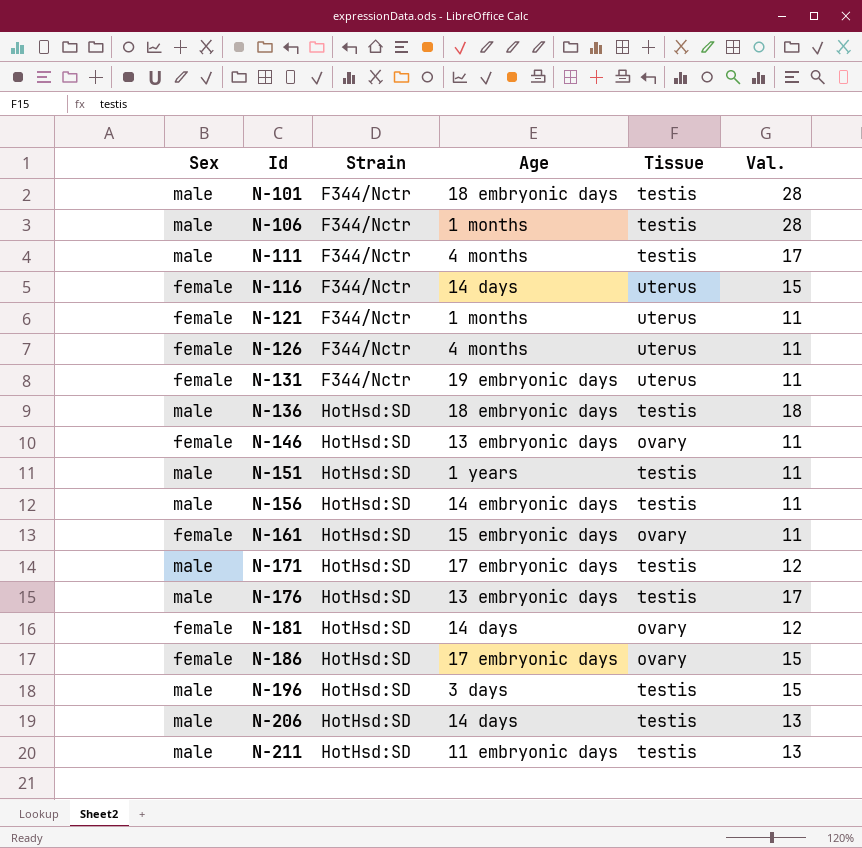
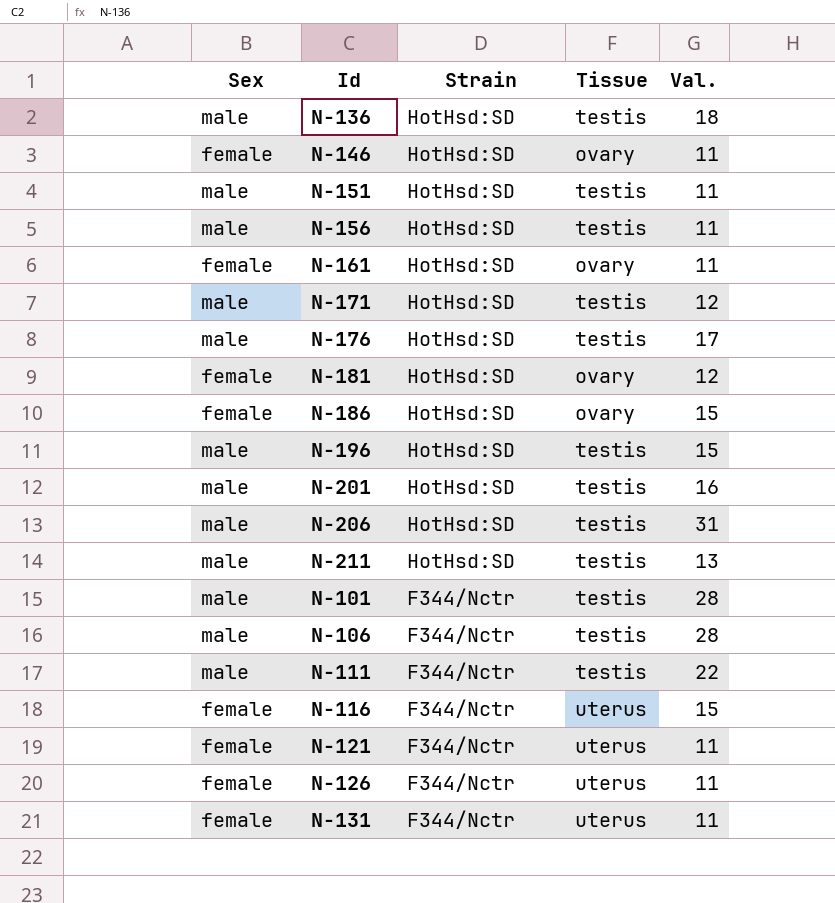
row order: Id ascending -> Strain descending
column Age | position: 4 -> none
row N-201: none -> male | HotHsd:SD | testis | 16
N-206 | Val.: 13 -> 31
N-111 | Val.: 17 -> 22

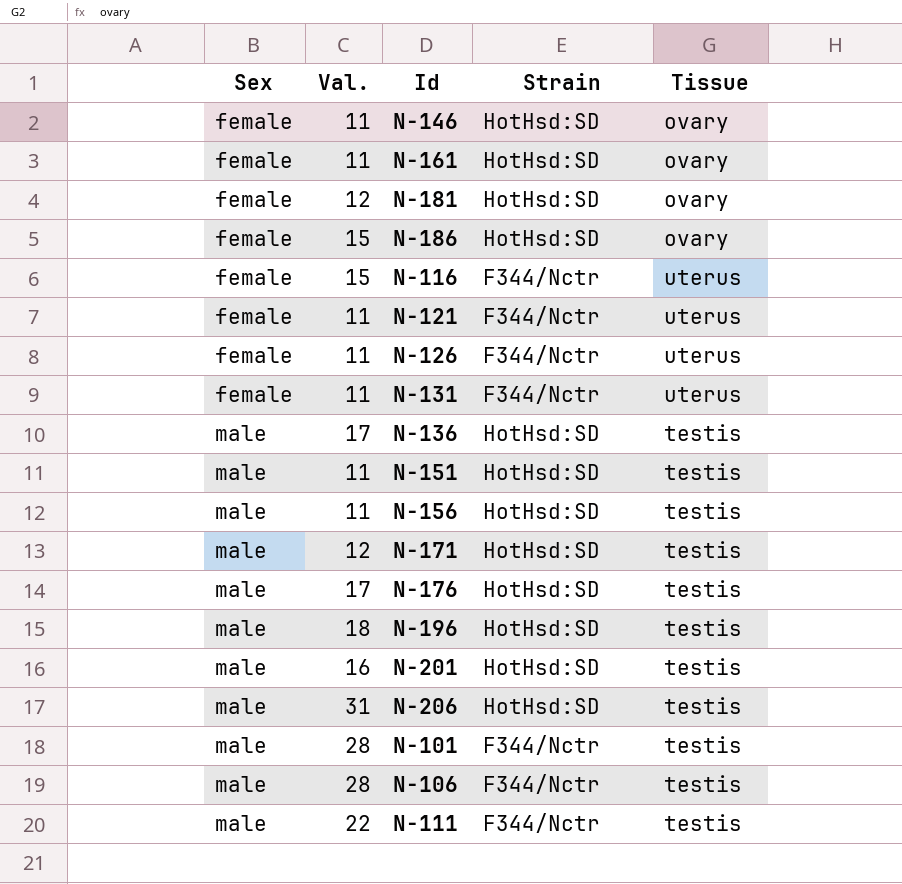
row order: Strain descending -> Sex ascending
column Val. | position: 5 -> 2
row N-211: male | HotHsd:SD | testis | 13 -> none
N-136 | Val.: 18 -> 17
N-196 | Val.: 15 -> 18

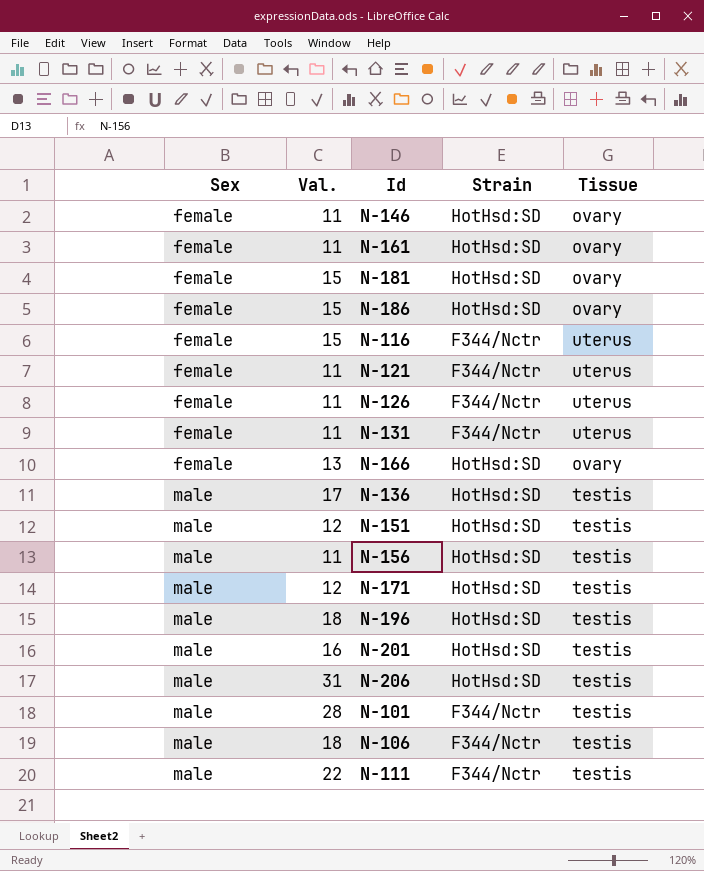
row N-176: male | 17 | HotHsd:SD | testis -> none
N-181 | Val.: 12 -> 15
row N-166: none -> female | 13 | HotHsd:SD | ovary
N-151 | Val.: 11 -> 12
N-106 | Val.: 28 -> 18

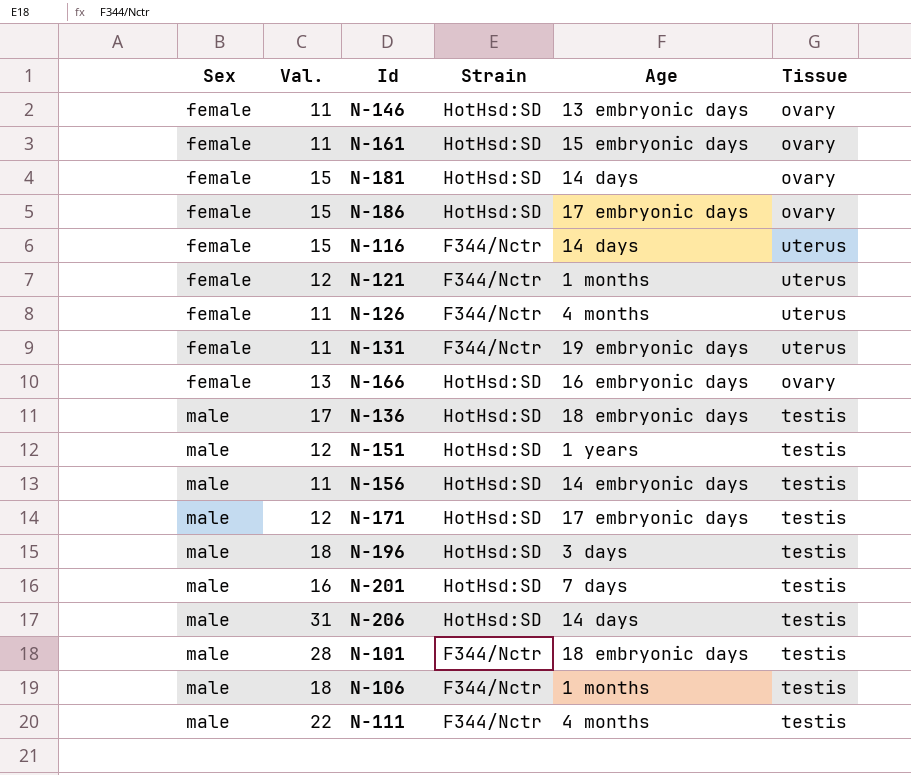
column Age | position: none -> 5
N-121 | Val.: 11 -> 12

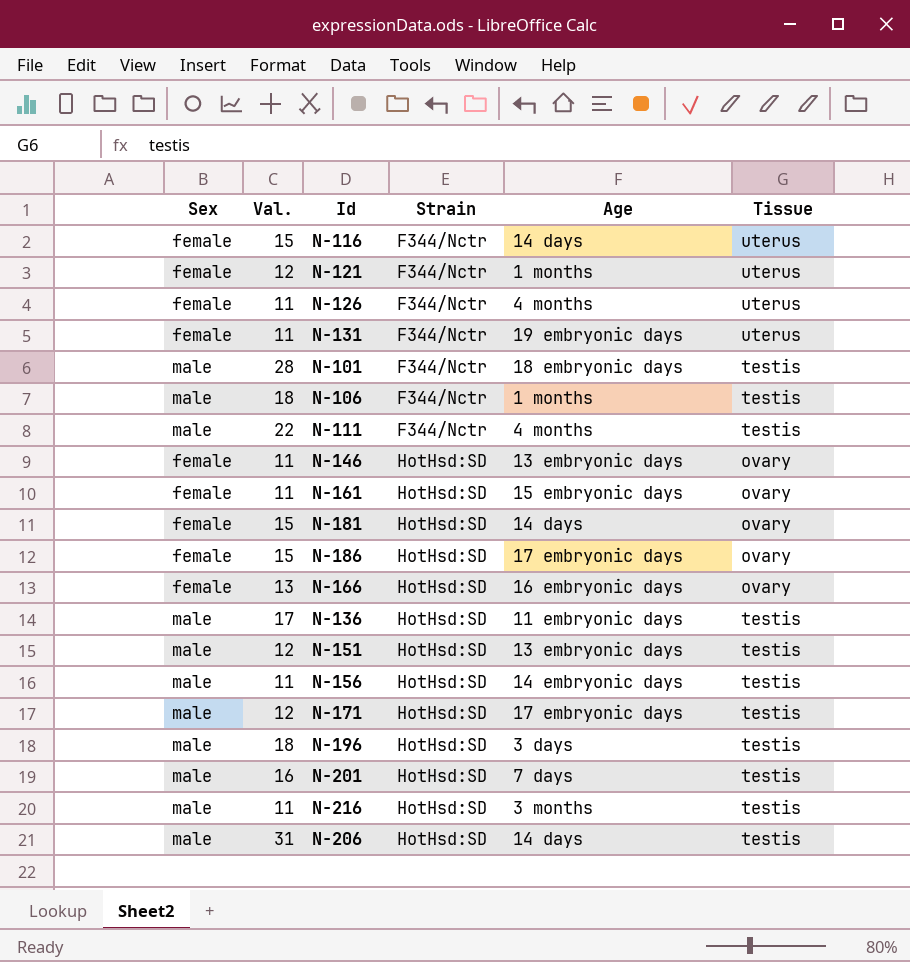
row order: Sex ascending -> Strain ascending
N-136 | Age: 18 embryonic days -> 11 embryonic days
N-151 | Age: 1 years -> 13 embryonic days
row N-216: none -> male | 11 | HotHsd:SD | 3 months | testis

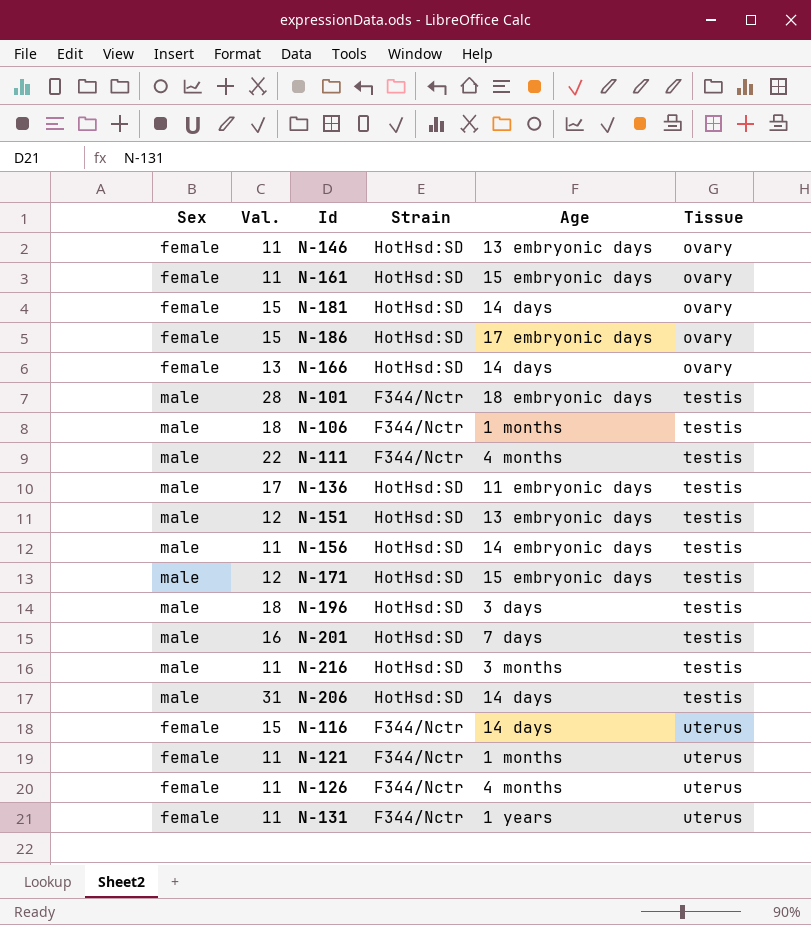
row order: Strain ascending -> Tissue ascending
N-166 | Age: 16 embryonic days -> 14 days
N-171 | Age: 17 embryonic days -> 15 embryonic days
N-121 | Val.: 12 -> 11
N-131 | Age: 19 embryonic days -> 1 years

